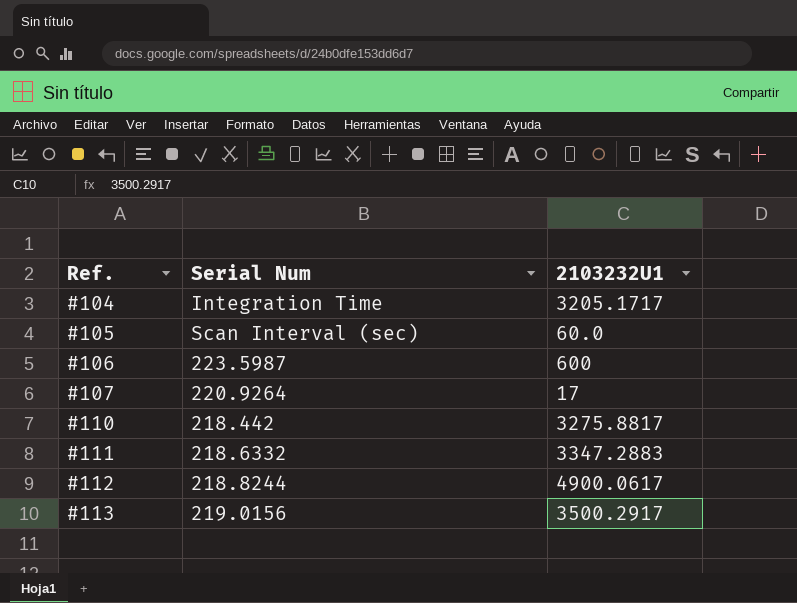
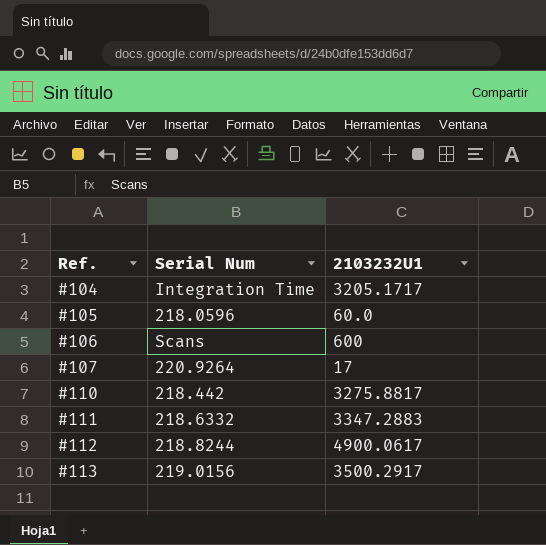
#105 | Serial Num: Scan Interval (sec) -> 218.0596
#106 | Serial Num: 223.5987 -> Scans

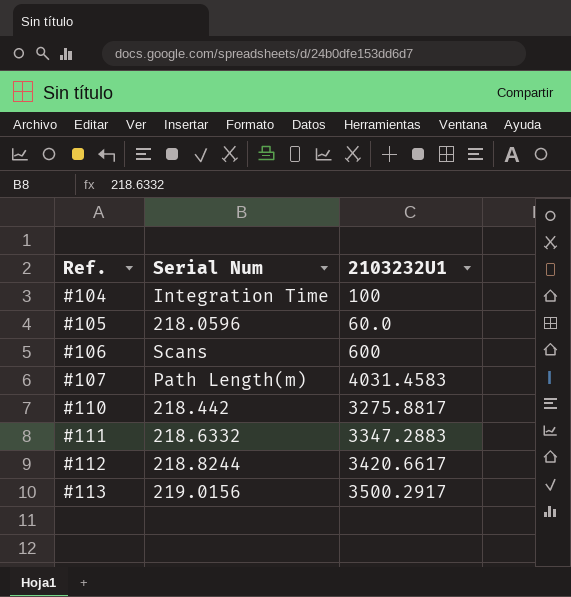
#104 | 2103232U1: 3205.1717 -> 100
#107 | Serial Num: 220.9264 -> Path Length(m)
#107 | 2103232U1: 17 -> 4031.4583
#112 | 2103232U1: 4900.0617 -> 3420.6617

